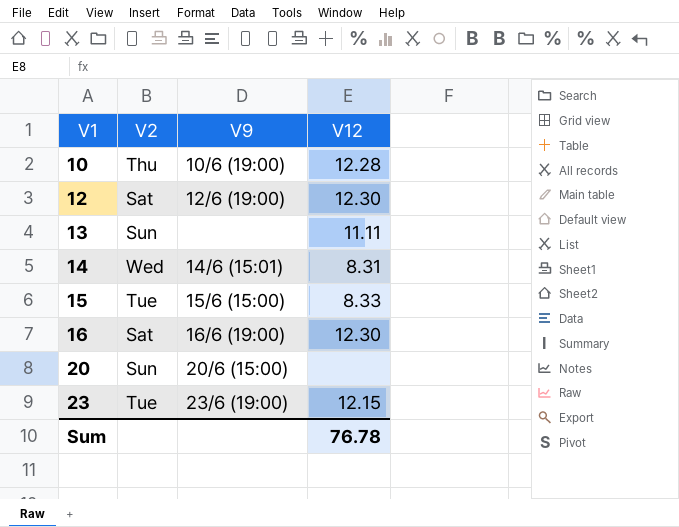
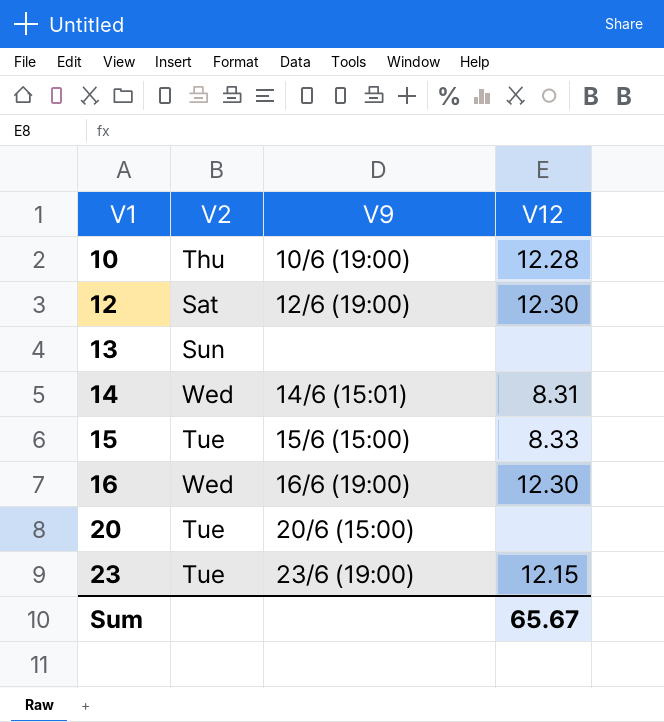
13 | V12: 11.11 -> none
16 | V2: Sat -> Wed
20 | V2: Sun -> Tue
Sum | V12: 76.78 -> 65.67

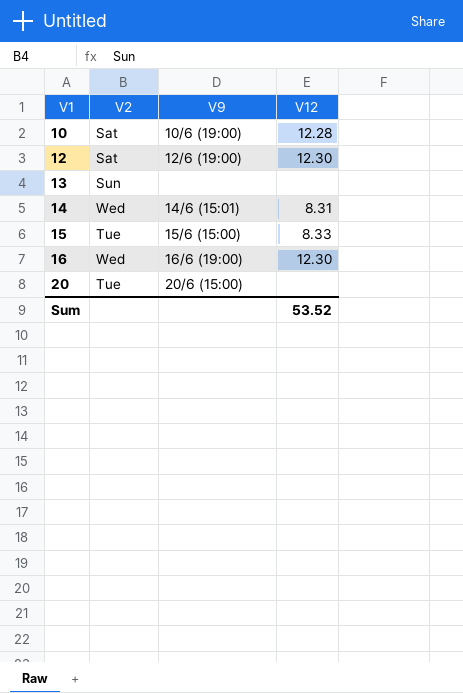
row 23: Tue | 23/6 (19:00) | 12.15 -> none
10 | V2: Thu -> Sat
Sum | V12: 65.67 -> 53.52

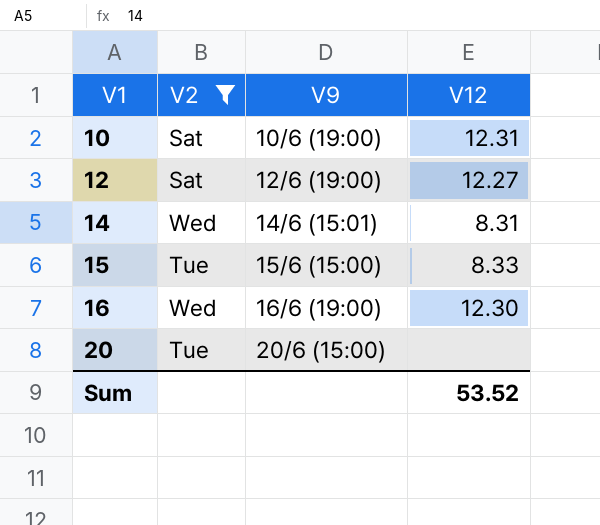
filter: none -> V2 != Sun
10 | V12: 12.28 -> 12.31
12 | V12: 12.30 -> 12.27

